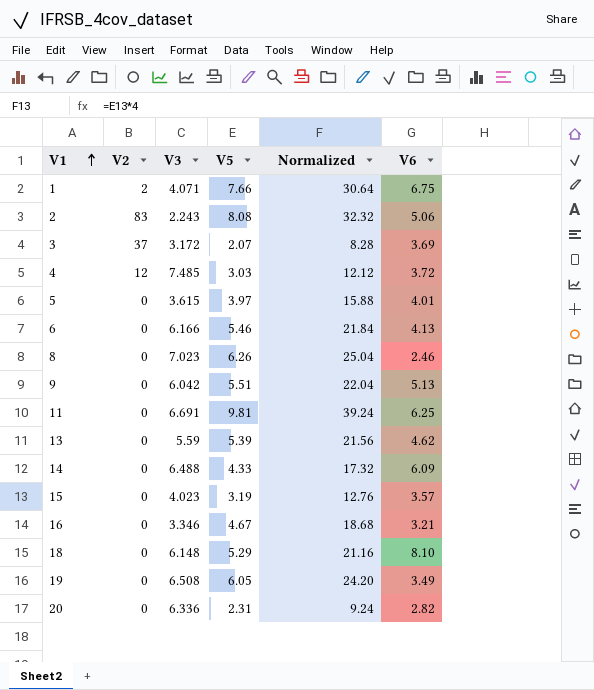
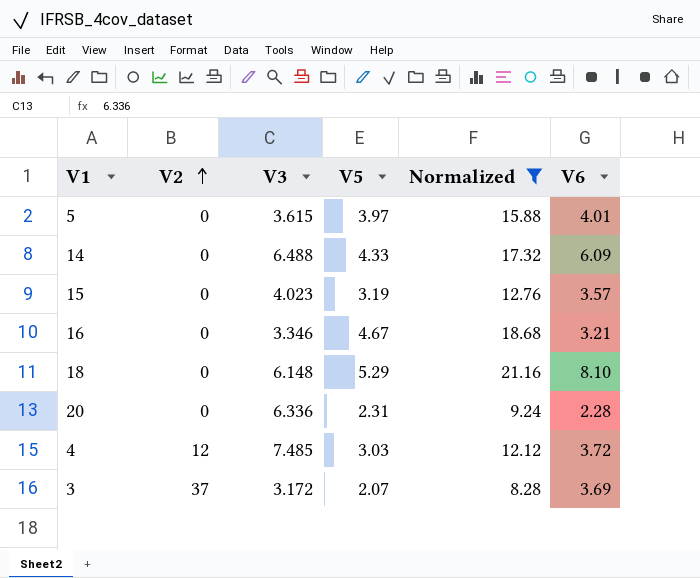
filter: none -> Normalized <= 21.16
row order: V1 ascending -> V2 ascending
20 | V6: 2.82 -> 2.28

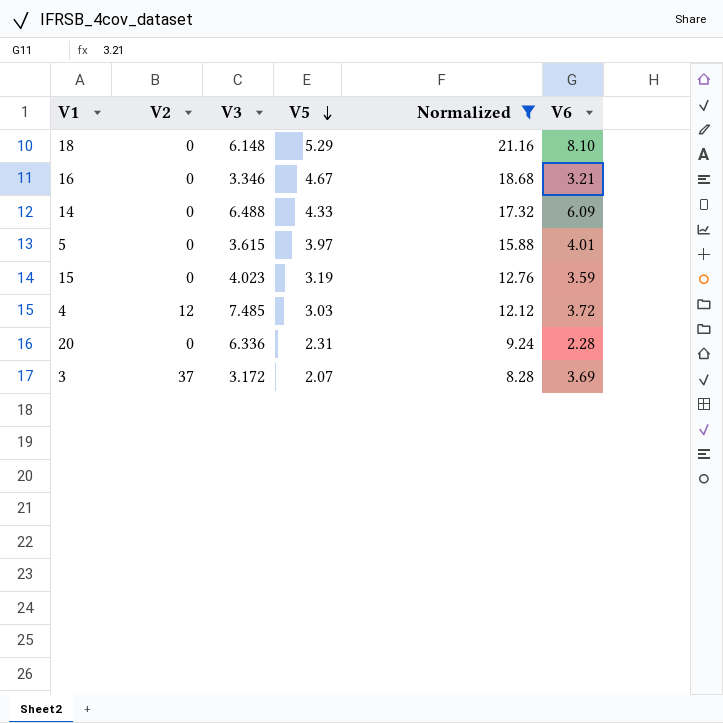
row order: V2 ascending -> V5 descending
15 | V6: 3.57 -> 3.59

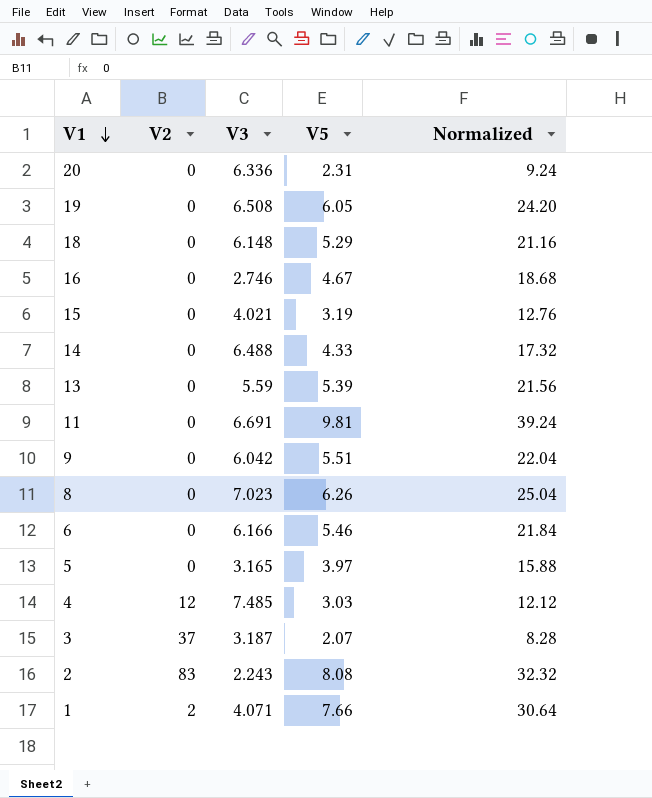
filter: Normalized <= 21.16 -> none
row order: V5 descending -> V1 descending
column V6 | position: 6 -> none
16 | V3: 3.346 -> 2.746
15 | V3: 4.023 -> 4.021
5 | V3: 3.615 -> 3.165
3 | V3: 3.172 -> 3.187

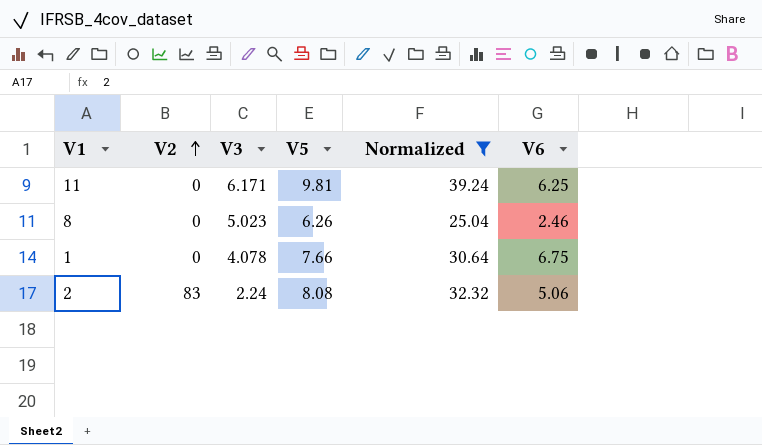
filter: none -> Normalized >= 25.04
row order: V1 descending -> V2 ascending
column V6 | position: none -> 6
11 | V3: 6.691 -> 6.171
8 | V3: 7.023 -> 5.023
1 | V2: 2 -> 0
1 | V3: 4.071 -> 4.078
2 | V3: 2.243 -> 2.24

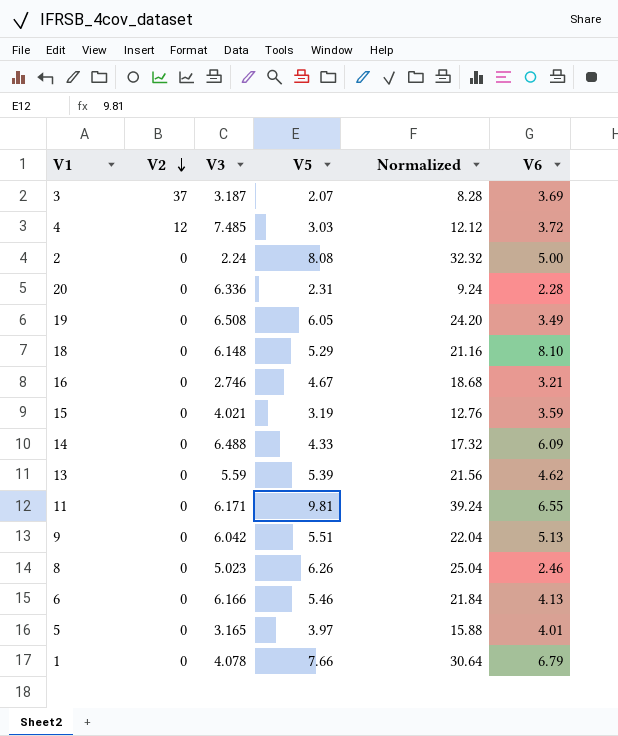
filter: Normalized >= 25.04 -> none
row order: V2 ascending -> V2 descending
2 | V2: 83 -> 0
2 | V6: 5.06 -> 5.00
11 | V6: 6.25 -> 6.55
1 | V6: 6.75 -> 6.79

